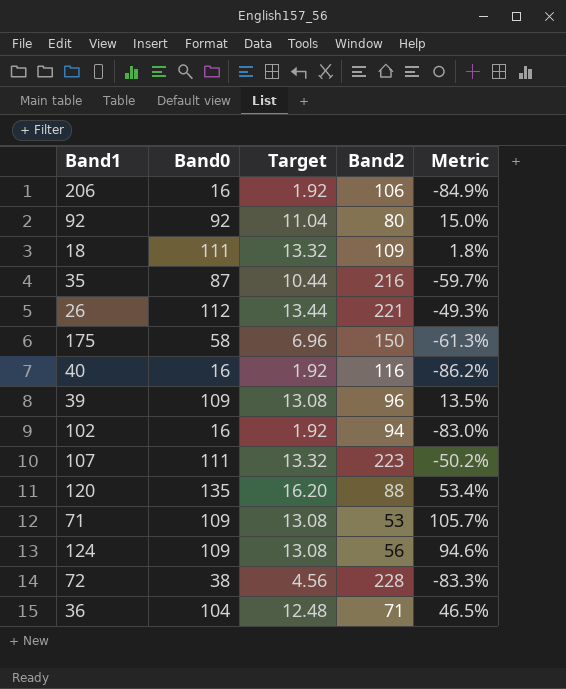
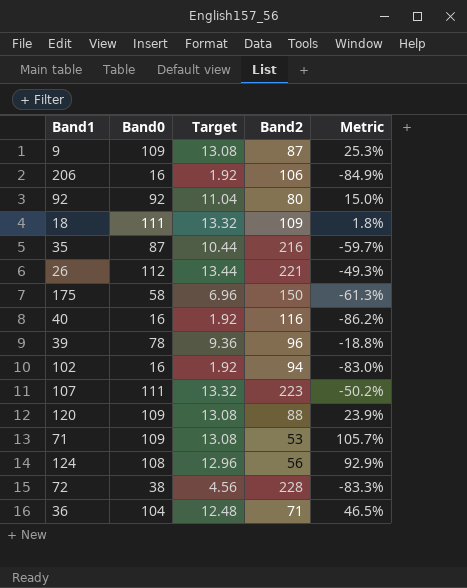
row 9: none -> 109 | 13.08 | 87 | 25.3%
39 | Band0: 109 -> 78
39 | Target: 13.08 -> 9.36
39 | Metric: 13.5% -> -18.8%
120 | Band0: 135 -> 109
120 | Target: 16.20 -> 13.08
120 | Metric: 53.4% -> 23.9%
124 | Band0: 109 -> 108
124 | Target: 13.08 -> 12.96
124 | Metric: 94.6% -> 92.9%

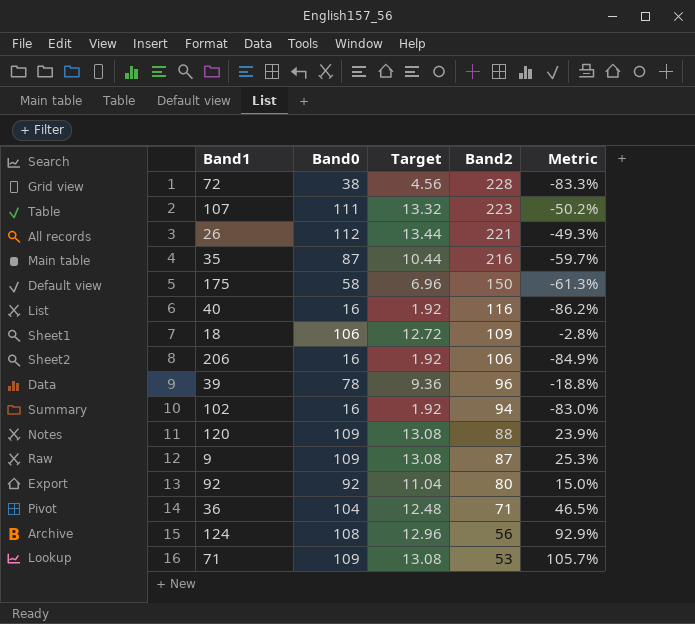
row order: none -> Band2 descending
18 | Band0: 111 -> 106
18 | Target: 13.32 -> 12.72
18 | Metric: 1.8% -> -2.8%

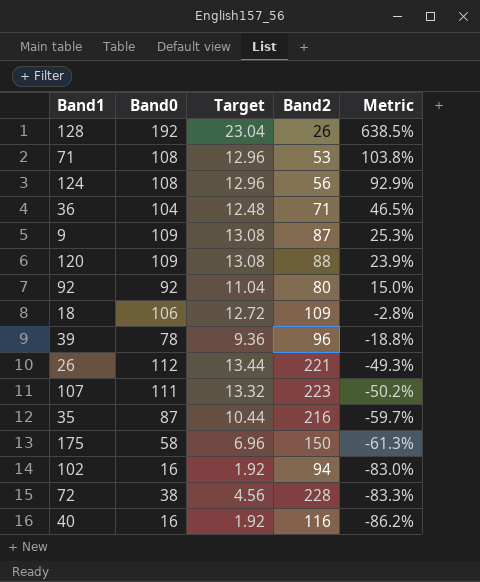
row order: Band2 descending -> Metric descending
row 206: 16 | 1.92 | 106 | -84.9% -> none
row 128: none -> 192 | 23.04 | 26 | 638.5%
71 | Band0: 109 -> 108
71 | Target: 13.08 -> 12.96
71 | Metric: 105.7% -> 103.8%

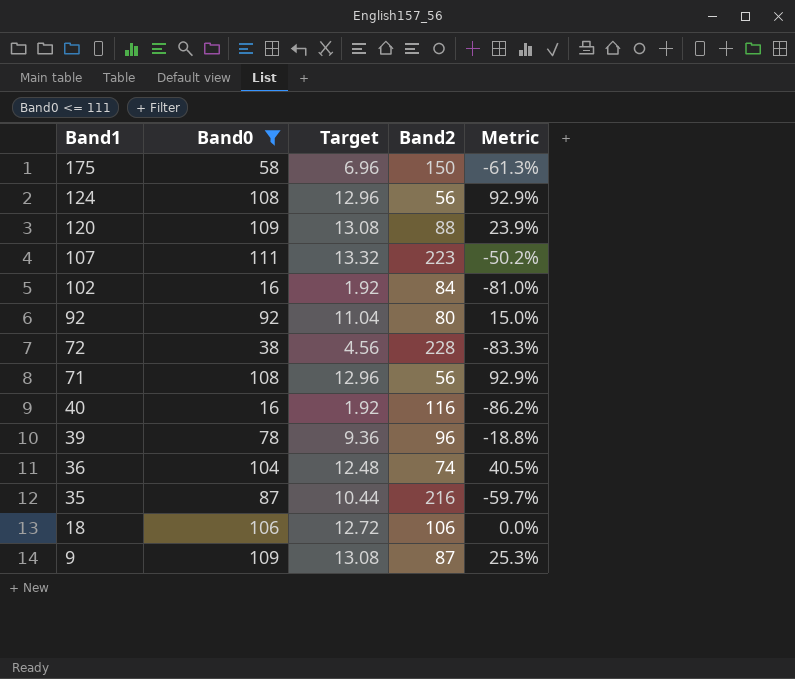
filter: none -> Band0 <= 111
row order: Metric descending -> Band1 descending
102 | Band2: 94 -> 84
102 | Metric: -83.0% -> -81.0%
71 | Band2: 53 -> 56
71 | Metric: 103.8% -> 92.9%
36 | Band2: 71 -> 74
36 | Metric: 46.5% -> 40.5%
18 | Band2: 109 -> 106
18 | Metric: -2.8% -> 0.0%

